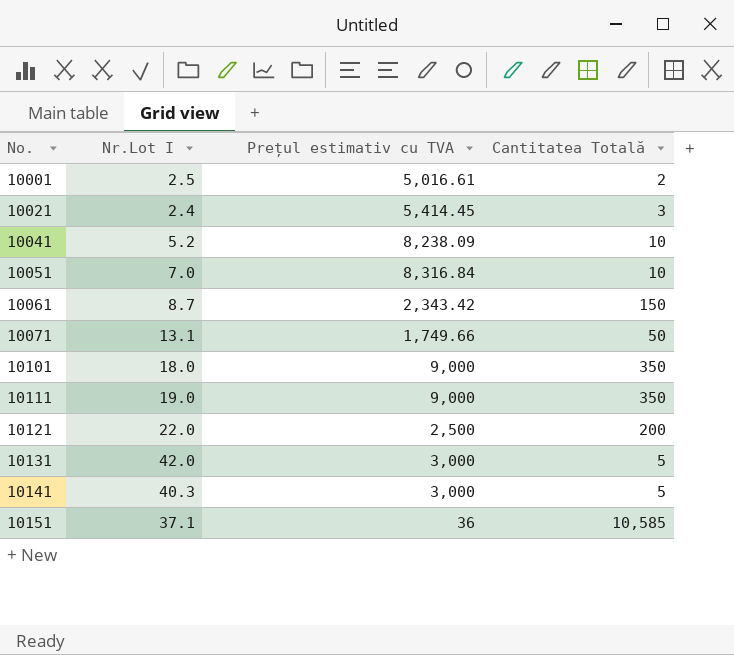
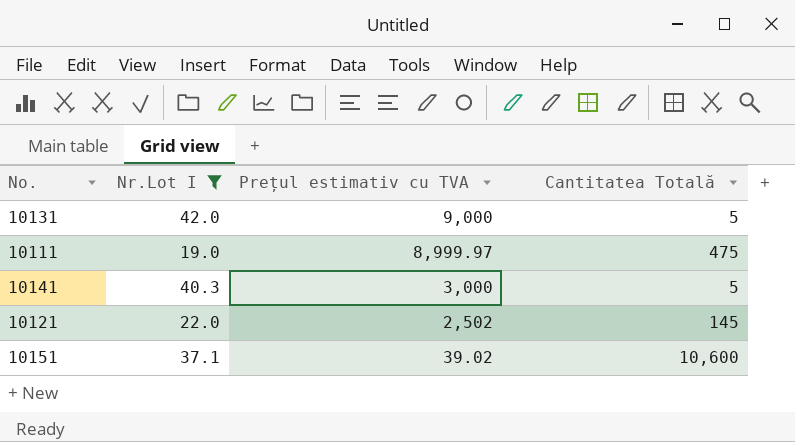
filter: none -> Nr.Lot I >= 19.0
row order: No. ascending -> Prețul estimativ cu TVA descending
10131 | Prețul estimativ cu TVA: 3,000 -> 9,000
10111 | Prețul estimativ cu TVA: 9,000 -> 8,999.97
10111 | Cantitatea Totală: 350 -> 475
10121 | Prețul estimativ cu TVA: 2,500 -> 2,502
10121 | Cantitatea Totală: 200 -> 145
10151 | Prețul estimativ cu TVA: 36 -> 39.02
10151 | Cantitatea Totală: 10,585 -> 10,600

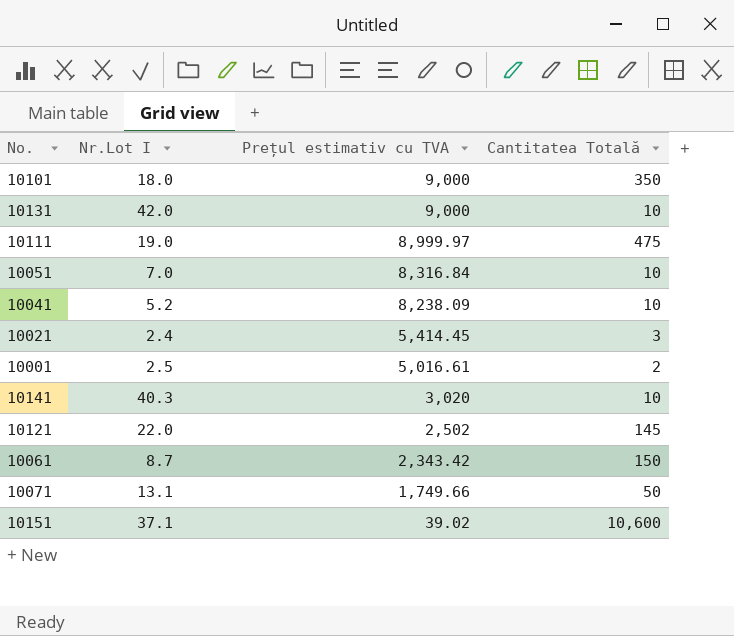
filter: Nr.Lot I >= 19.0 -> none
10131 | Cantitatea Totală: 5 -> 10
10141 | Prețul estimativ cu TVA: 3,000 -> 3,020
10141 | Cantitatea Totală: 5 -> 10

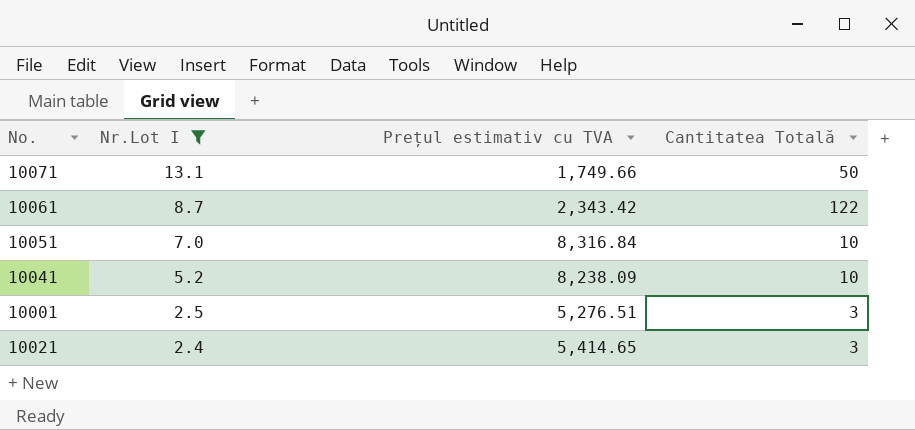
filter: none -> Nr.Lot I <= 13.1
row order: Prețul estimativ cu TVA descending -> Nr.Lot I descending
10061 | Cantitatea Totală: 150 -> 122
10001 | Prețul estimativ cu TVA: 5,016.61 -> 5,276.51
10001 | Cantitatea Totală: 2 -> 3
10021 | Prețul estimativ cu TVA: 5,414.45 -> 5,414.65

